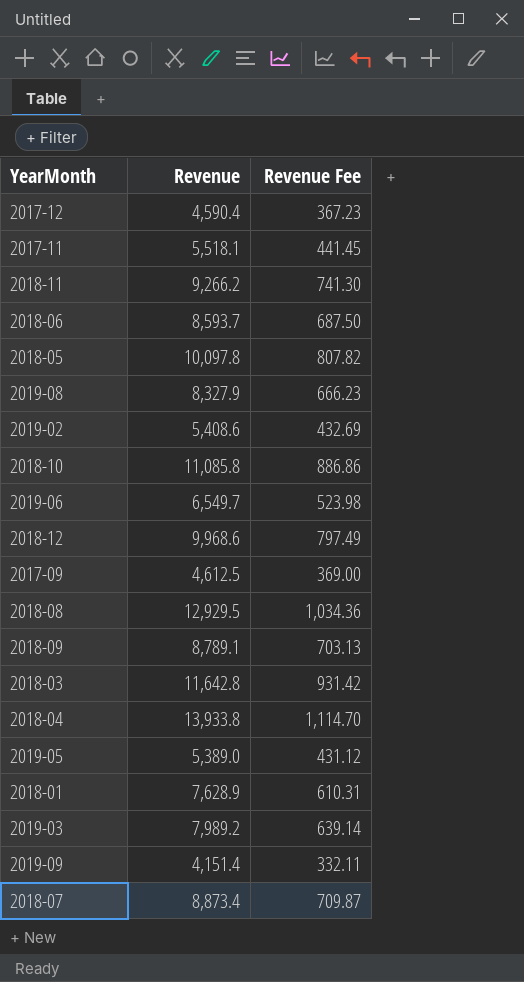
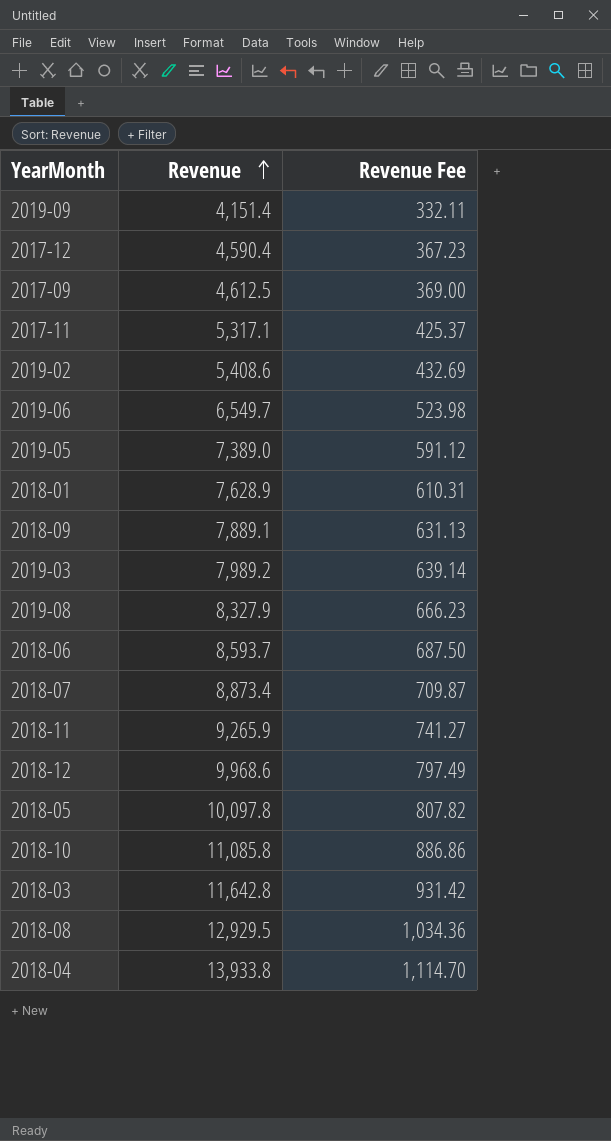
row order: none -> Revenue ascending
2017-11 | Revenue: 5,518.1 -> 5,317.1
2017-11 | Revenue Fee: 441.45 -> 425.37
2019-05 | Revenue: 5,389.0 -> 7,389.0
2019-05 | Revenue Fee: 431.12 -> 591.12
2018-09 | Revenue: 8,789.1 -> 7,889.1
2018-09 | Revenue Fee: 703.13 -> 631.13
2018-11 | Revenue: 9,266.2 -> 9,265.9
2018-11 | Revenue Fee: 741.30 -> 741.27

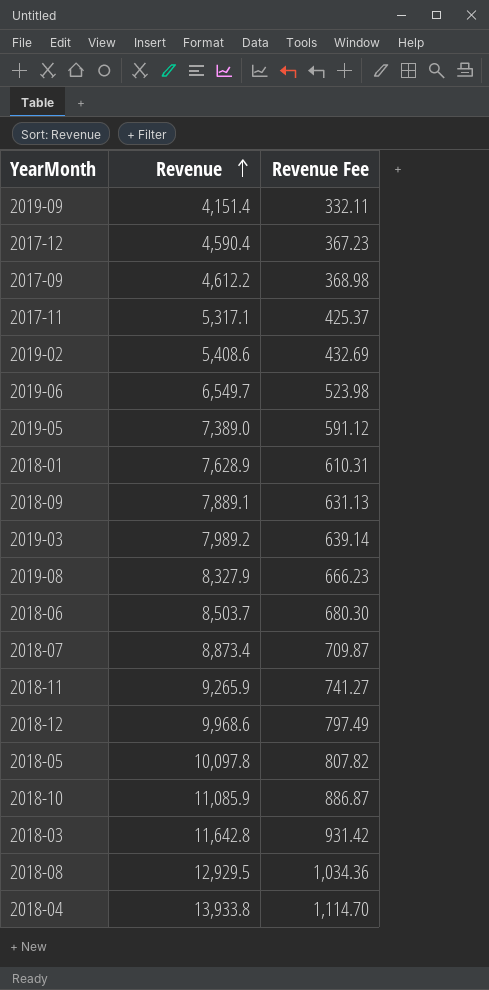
2017-09 | Revenue: 4,612.5 -> 4,612.2
2017-09 | Revenue Fee: 369.00 -> 368.98
2018-06 | Revenue: 8,593.7 -> 8,503.7
2018-06 | Revenue Fee: 687.50 -> 680.30
2018-10 | Revenue: 11,085.8 -> 11,085.9
2018-10 | Revenue Fee: 886.86 -> 886.87

